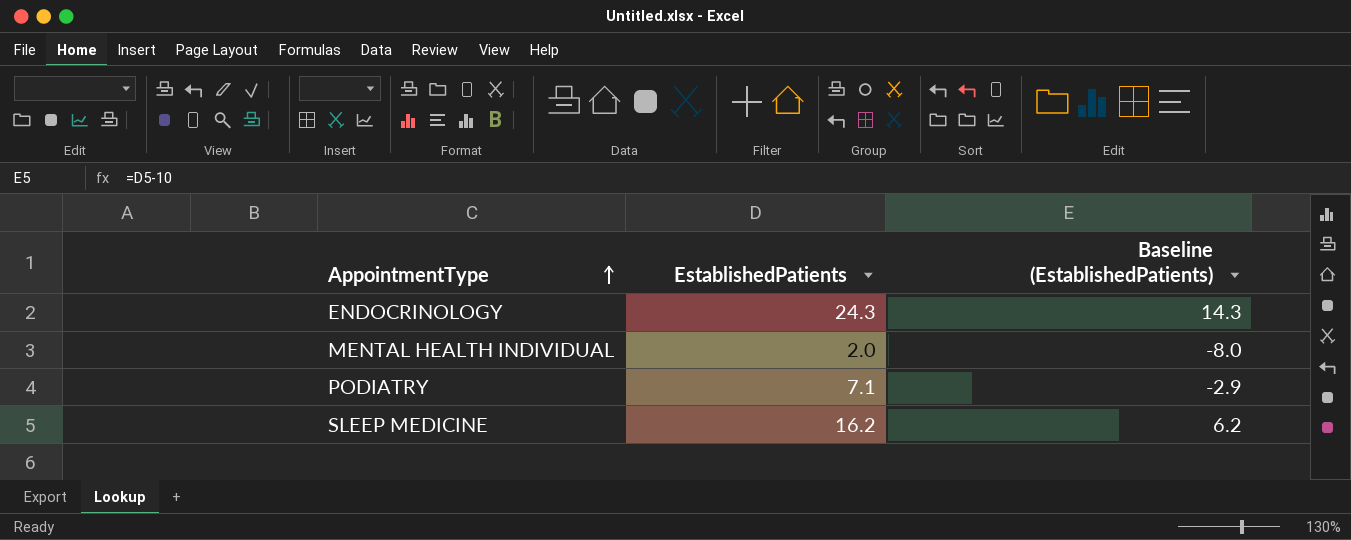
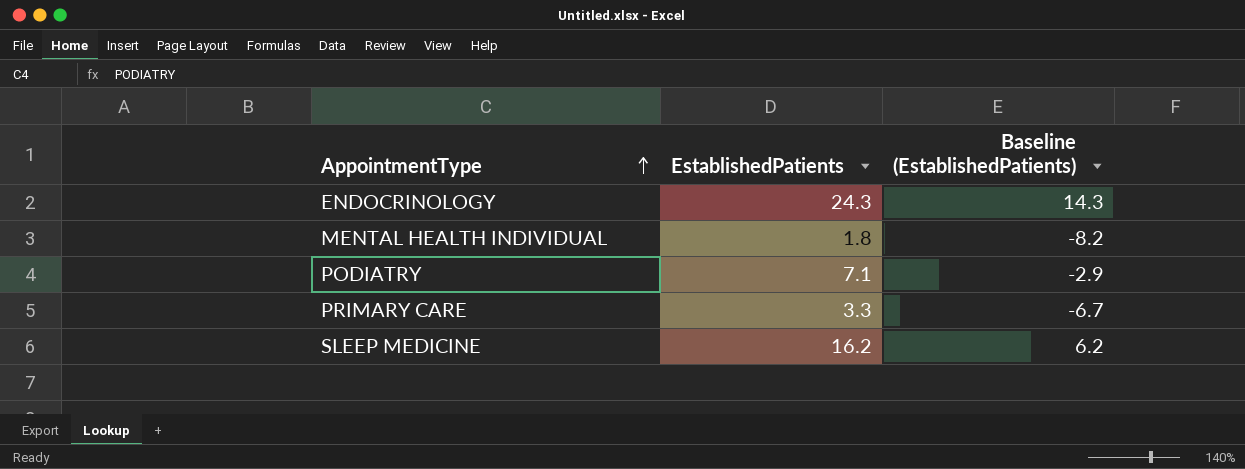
MENTAL HEALTH INDIVIDUAL | EstablishedPatients: 2.0 -> 1.8
MENTAL HEALTH INDIVIDUAL | Baseline (EstablishedPatients): -8.0 -> -8.2
row PRIMARY CARE: none -> 3.3 | -6.7

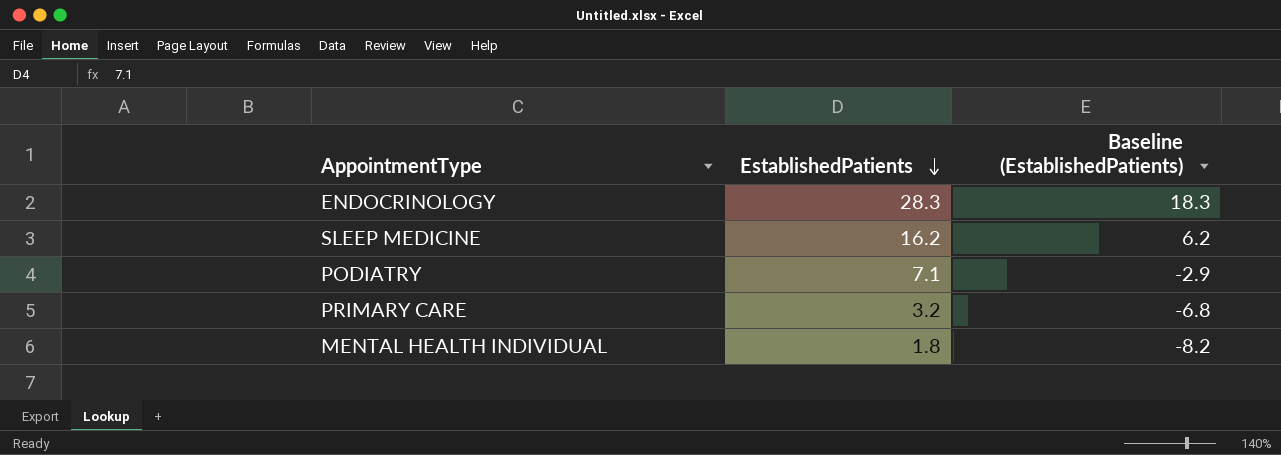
row order: AppointmentType ascending -> EstablishedPatients descending
ENDOCRINOLOGY | EstablishedPatients: 24.3 -> 28.3
ENDOCRINOLOGY | Baseline (EstablishedPatients): 14.3 -> 18.3
PRIMARY CARE | EstablishedPatients: 3.3 -> 3.2
PRIMARY CARE | Baseline (EstablishedPatients): -6.7 -> -6.8

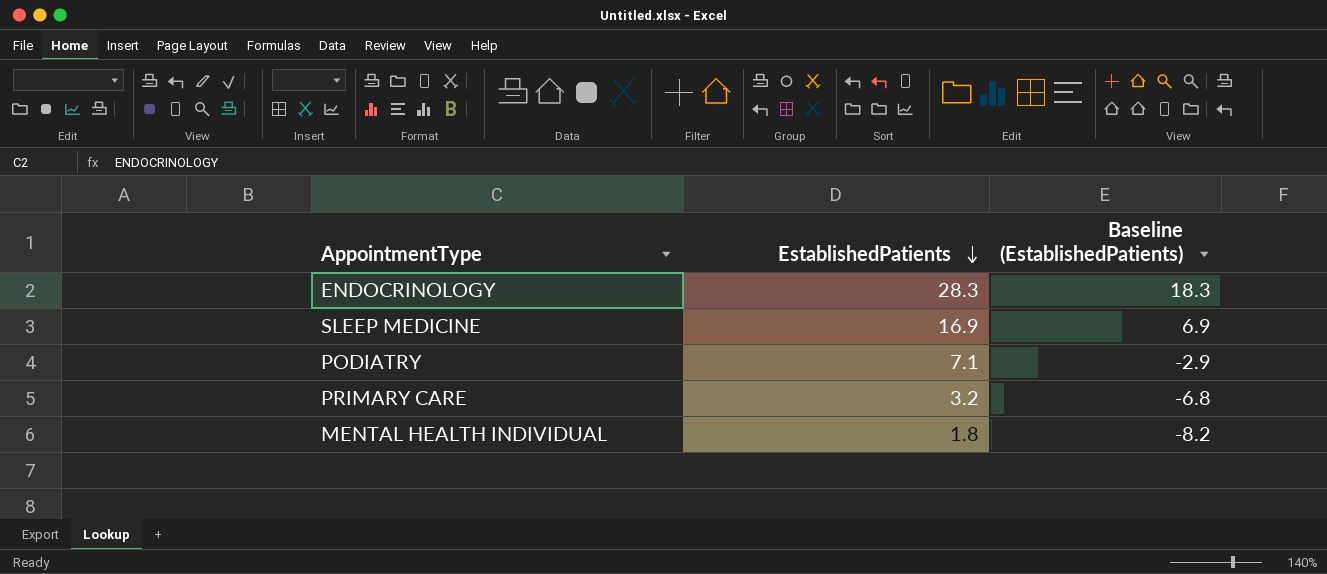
SLEEP MEDICINE | EstablishedPatients: 16.2 -> 16.9
SLEEP MEDICINE | Baseline (EstablishedPatients): 6.2 -> 6.9

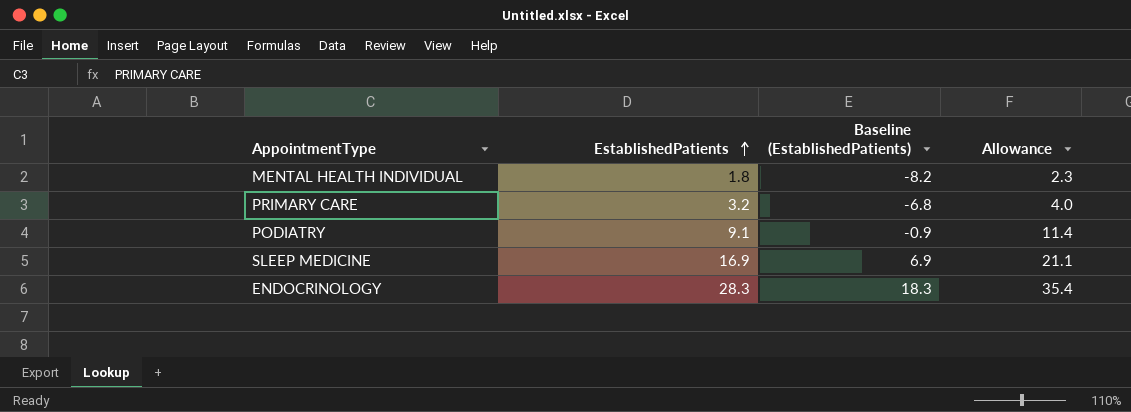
row order: EstablishedPatients descending -> EstablishedPatients ascending
column Allowance | formula: none -> [EstablishedPatients] * 1.25
PODIATRY | EstablishedPatients: 7.1 -> 9.1
PODIATRY | Baseline (EstablishedPatients): -2.9 -> -0.9

